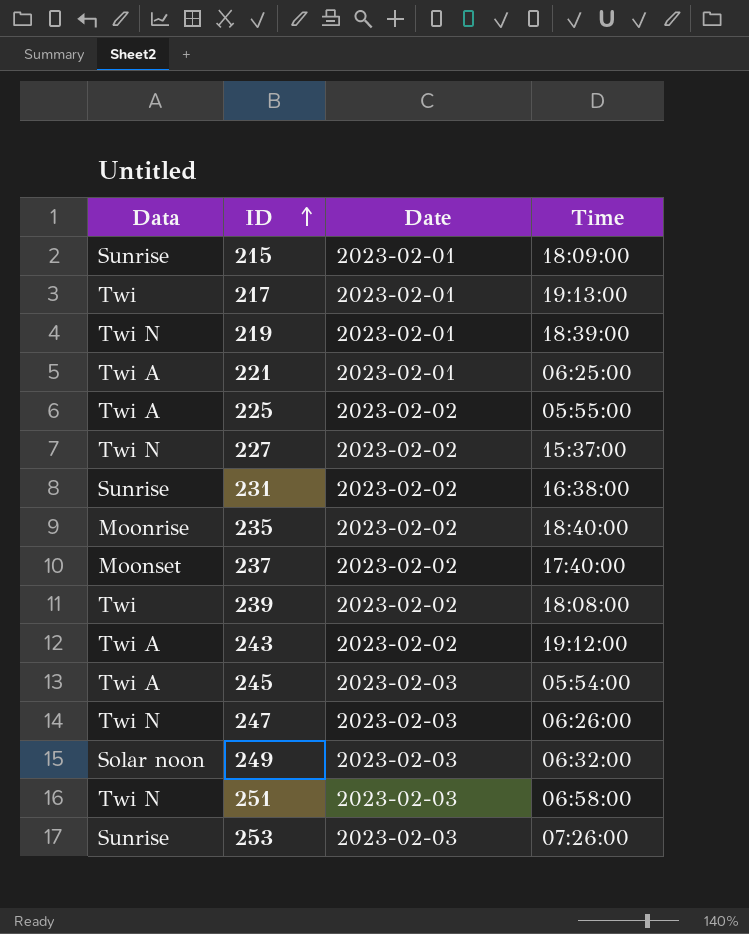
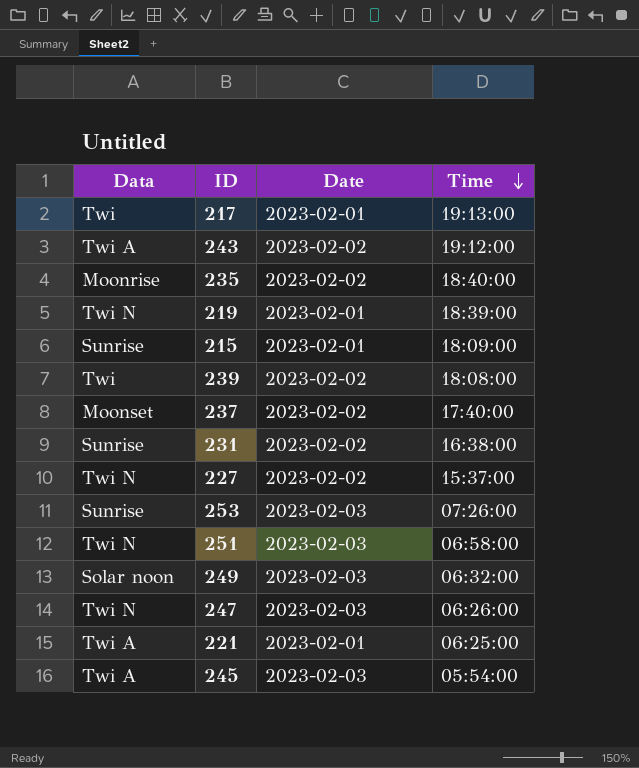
row order: ID ascending -> Time descending
row 225: Twi A | 2023-02-02 | 05:55:00 -> none

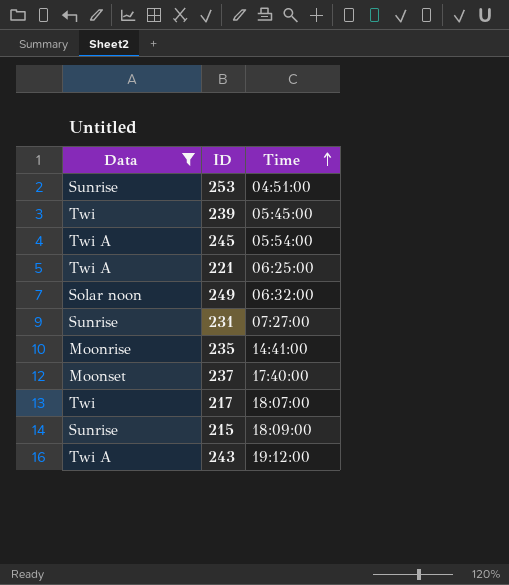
filter: none -> Data != Twi N
row order: Time descending -> Time ascending
column Date | position: 3 -> none
253 | Time: 07:26:00 -> 04:51:00
239 | Time: 18:08:00 -> 05:45:00
231 | Time: 16:38:00 -> 07:27:00
235 | Time: 18:40:00 -> 14:41:00
217 | Time: 19:13:00 -> 18:07:00

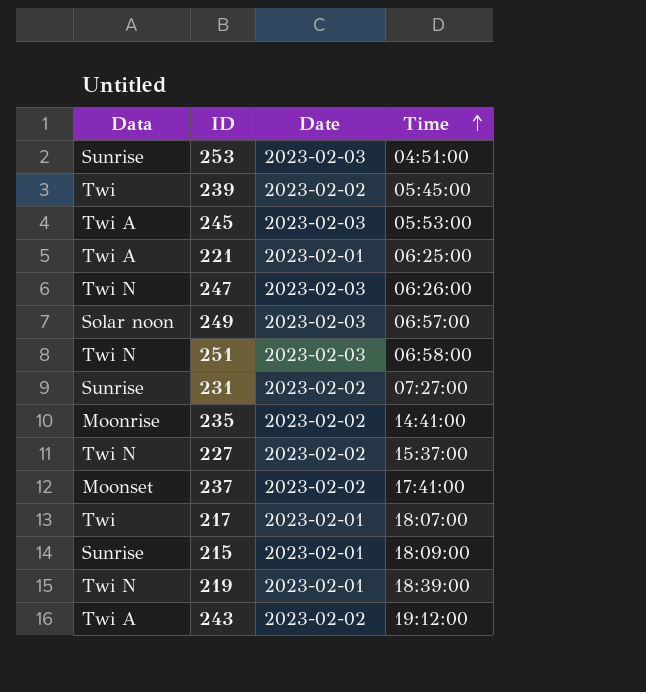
filter: Data != Twi N -> none
column Date | position: none -> 3
245 | Time: 05:54:00 -> 05:53:00
249 | Time: 06:32:00 -> 06:57:00
237 | Time: 17:40:00 -> 17:41:00

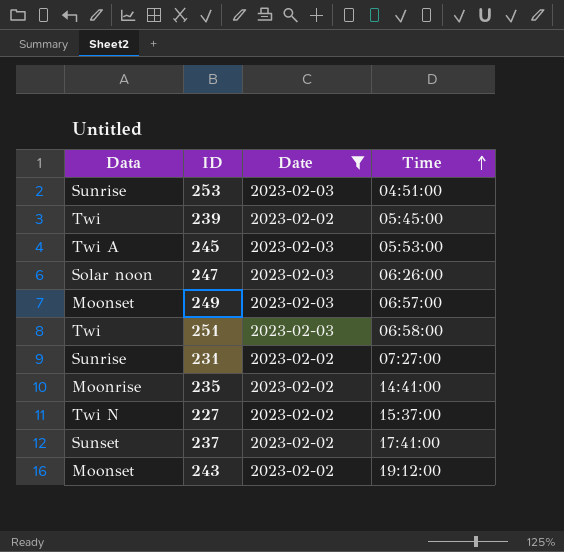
filter: none -> Date != 2023-02-01
247 | Data: Twi N -> Solar noon
249 | Data: Solar noon -> Moonset
251 | Data: Twi N -> Twi
237 | Data: Moonset -> Sunset
243 | Data: Twi A -> Moonset

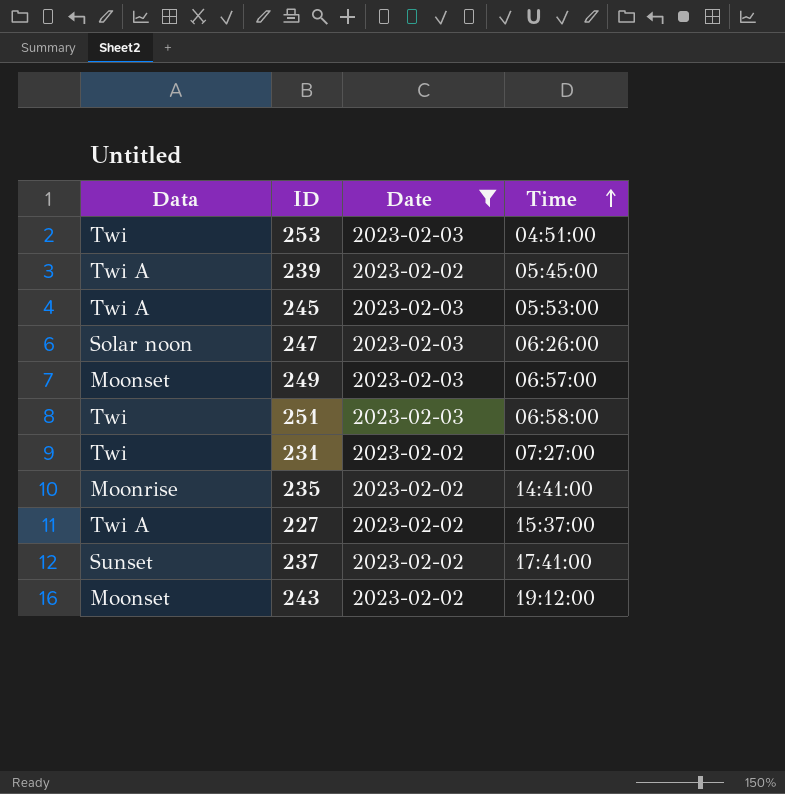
253 | Data: Sunrise -> Twi
239 | Data: Twi -> Twi A
231 | Data: Sunrise -> Twi
227 | Data: Twi N -> Twi A

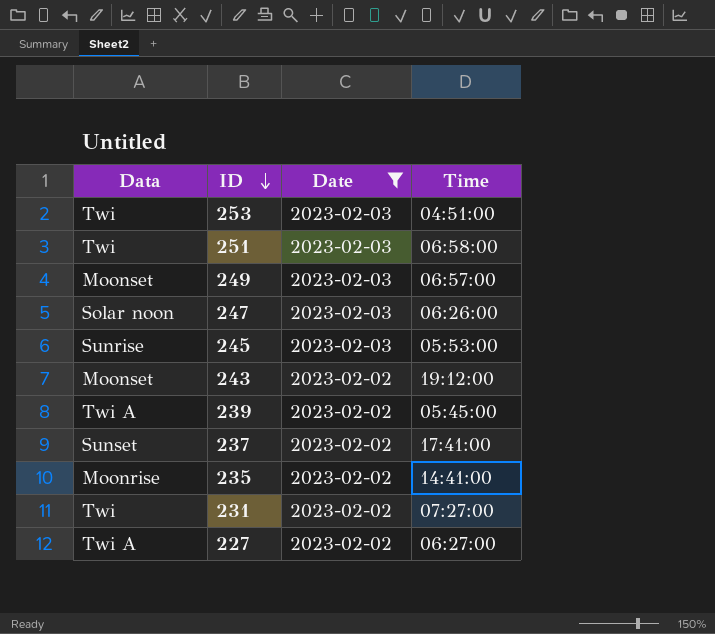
row order: Time ascending -> ID descending
245 | Data: Twi A -> Sunrise
227 | Time: 15:37:00 -> 06:27:00

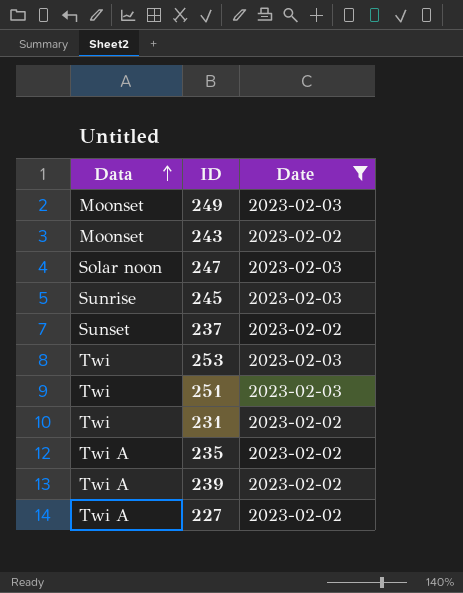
row order: ID descending -> Data ascending
column Time | position: 4 -> none
235 | Data: Moonrise -> Twi A

